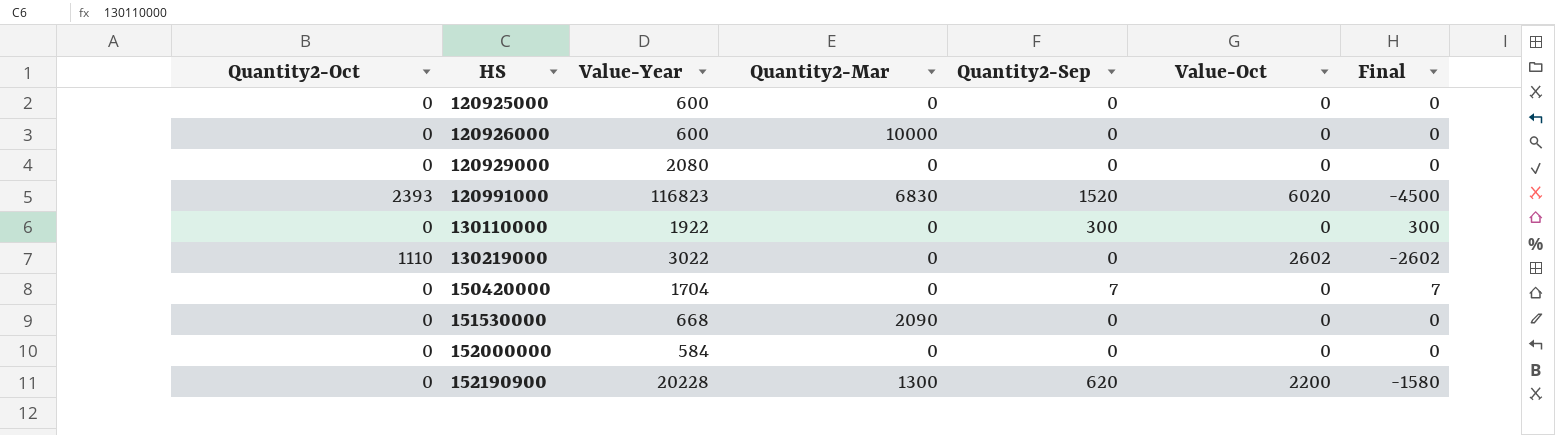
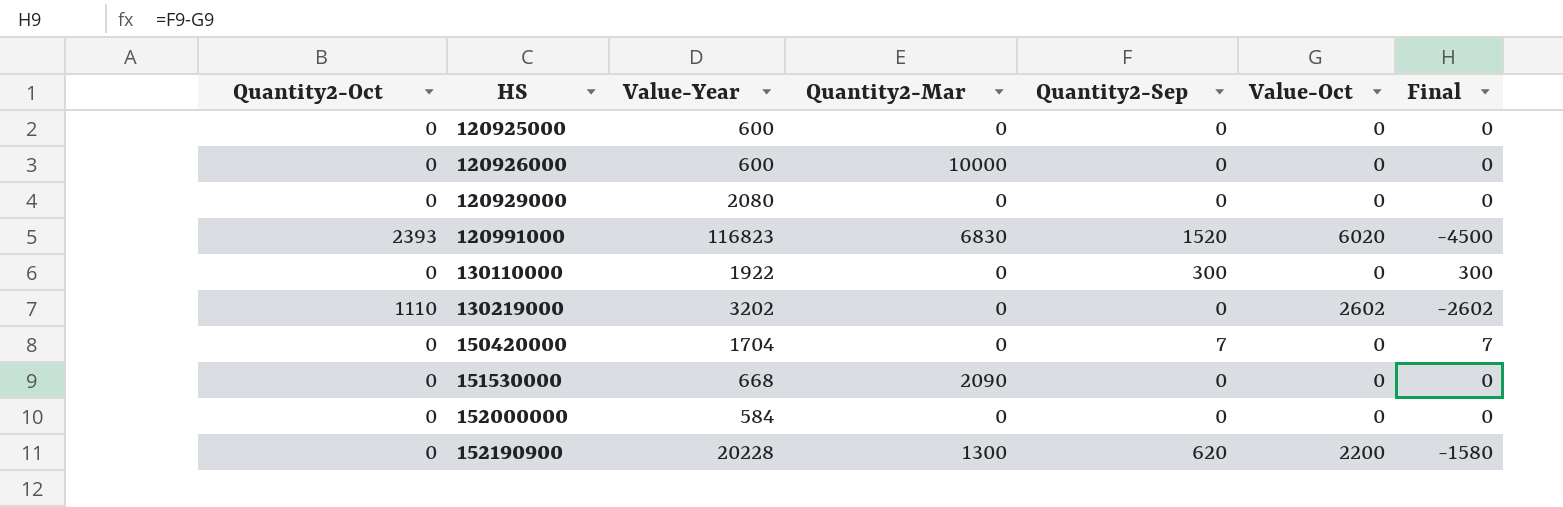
130219000 | Value-Year: 3022 -> 3202

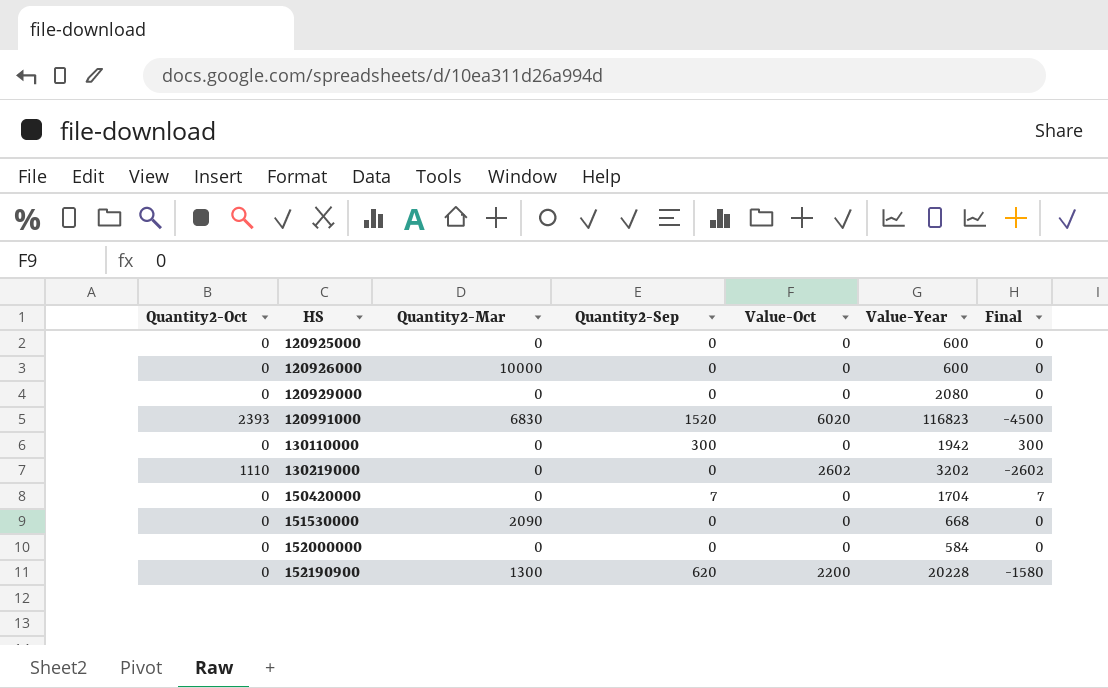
column Value-Year | position: 3 -> 6
130110000 | Value-Year: 1922 -> 1942

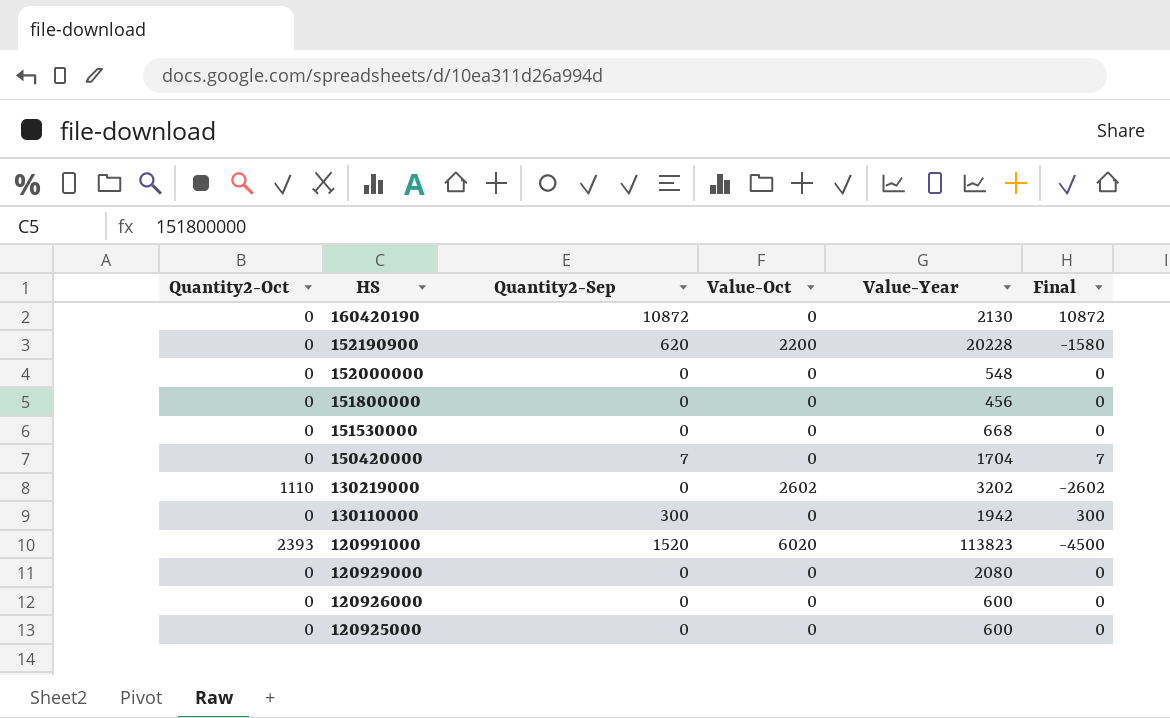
row order: HS ascending -> HS descending
column Quantity2-Mar | position: 3 -> none
row 160420190: none -> 0 | 10872 | 0 | 2130 | 10872
152000000 | Value-Year: 584 -> 548
row 151800000: none -> 0 | 0 | 0 | 456 | 0
120991000 | Value-Year: 116823 -> 113823

